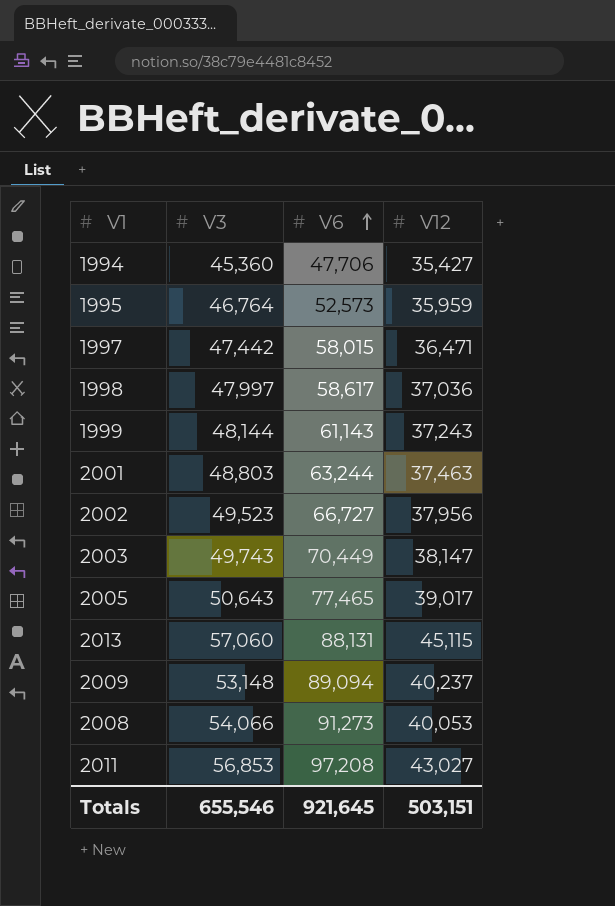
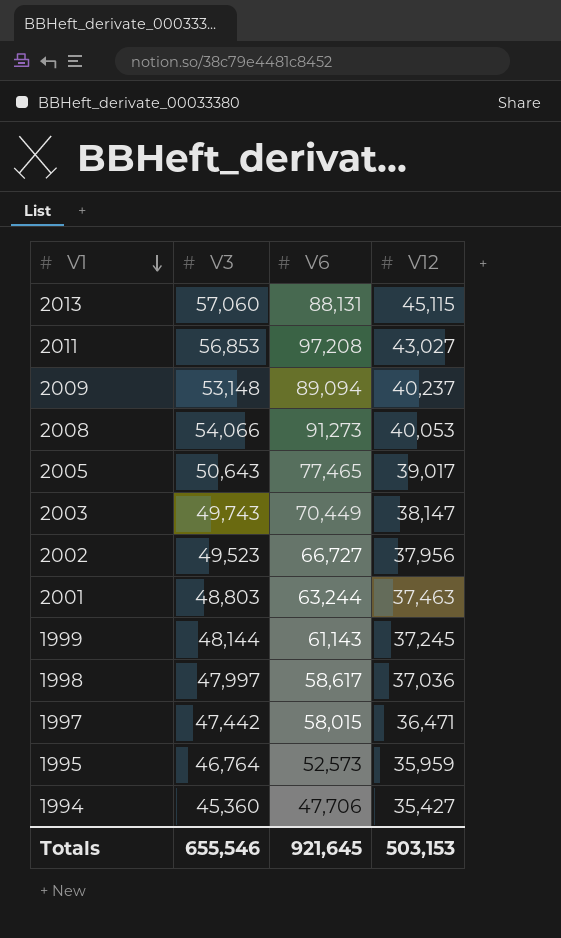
row order: V6 ascending -> V1 descending
1999 | V12: 37,243 -> 37,245
Totals | V12: 503,151 -> 503,153

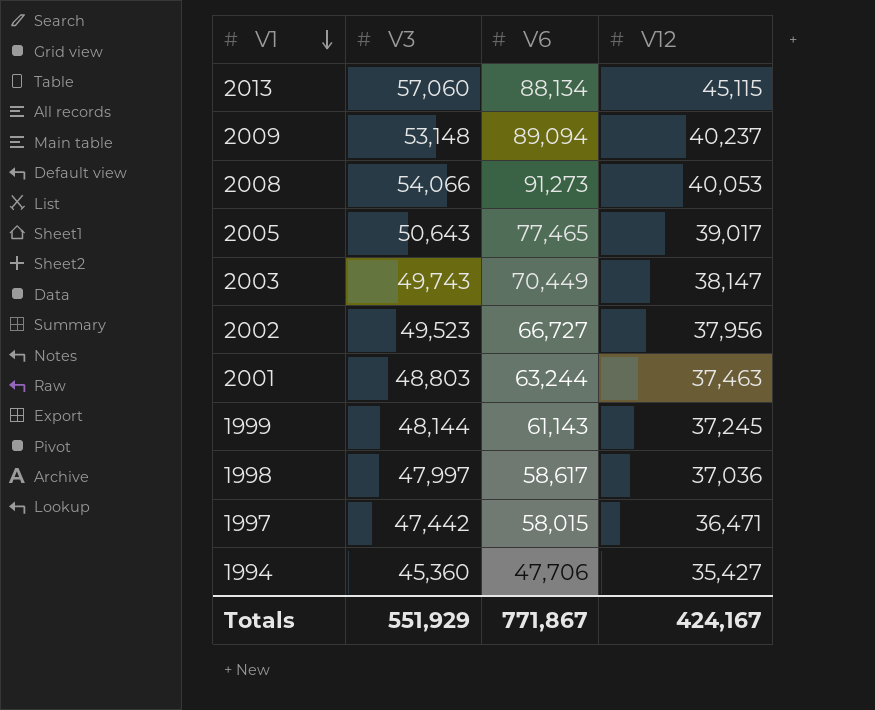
row 2011: 56,853 | 97,208 | 43,027 -> none
row 1995: 46,764 | 52,573 | 35,959 -> none
2013 | V6: 88,131 -> 88,134
Totals | V3: 655,546 -> 551,929
Totals | V6: 921,645 -> 771,867
Totals | V12: 503,153 -> 424,167

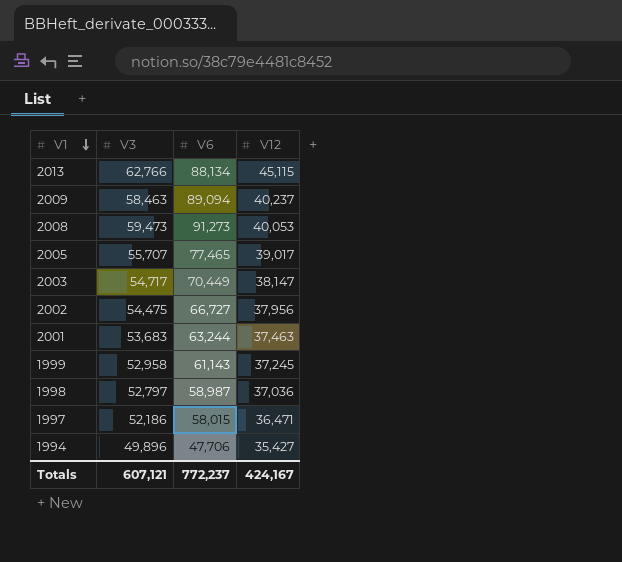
2013 | V3: 57,060 -> 62,766
2009 | V3: 53,148 -> 58,463
2008 | V3: 54,066 -> 59,473
2005 | V3: 50,643 -> 55,707
2003 | V3: 49,743 -> 54,717
2002 | V3: 49,523 -> 54,475
2001 | V3: 48,803 -> 53,683
1999 | V3: 48,144 -> 52,958
1998 | V3: 47,997 -> 52,797
1998 | V6: 58,617 -> 58,987
1997 | V3: 47,442 -> 52,186
1994 | V3: 45,360 -> 49,896
Totals | V3: 551,929 -> 607,121
Totals | V6: 771,867 -> 772,237

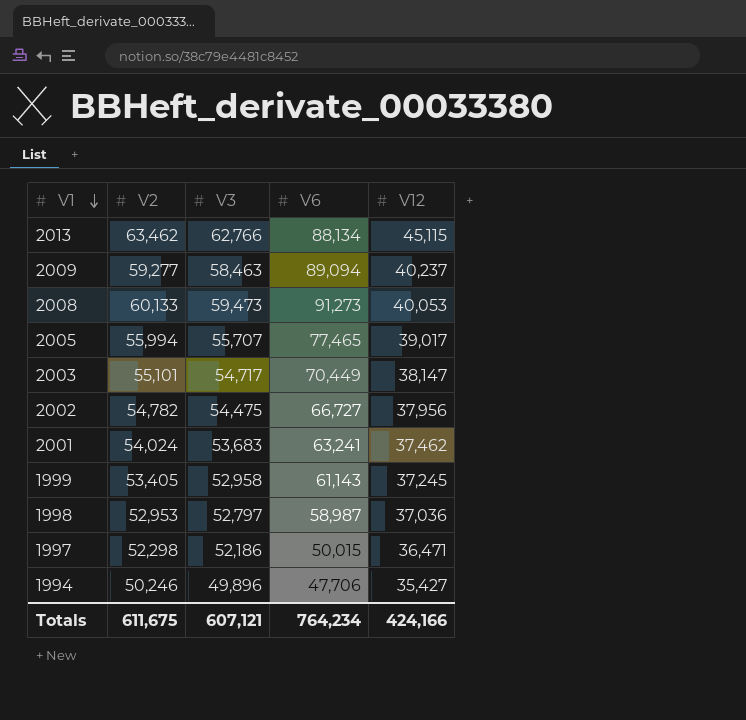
column V2 | position: none -> 2
2001 | V6: 63,244 -> 63,241
2001 | V12: 37,463 -> 37,462
1997 | V6: 58,015 -> 50,015
Totals | V6: 772,237 -> 764,234
Totals | V12: 424,167 -> 424,166

